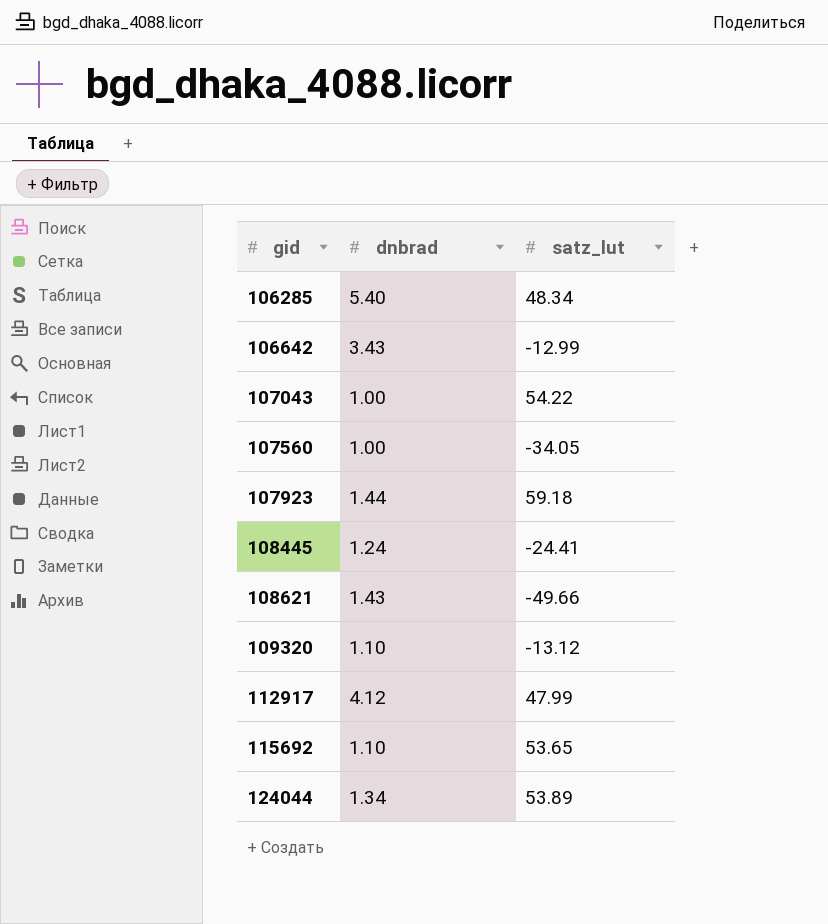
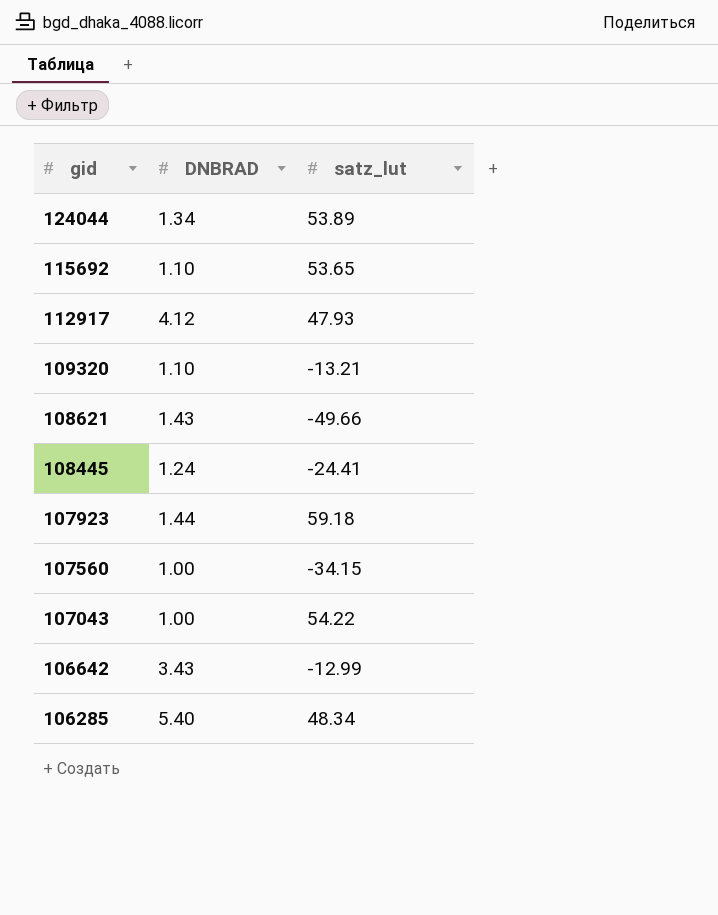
row order: gid ascending -> gid descending
column name: dnbrad -> DNBRAD
112917 | satz_lut: 47.99 -> 47.93
109320 | satz_lut: -13.12 -> -13.21
107560 | satz_lut: -34.05 -> -34.15

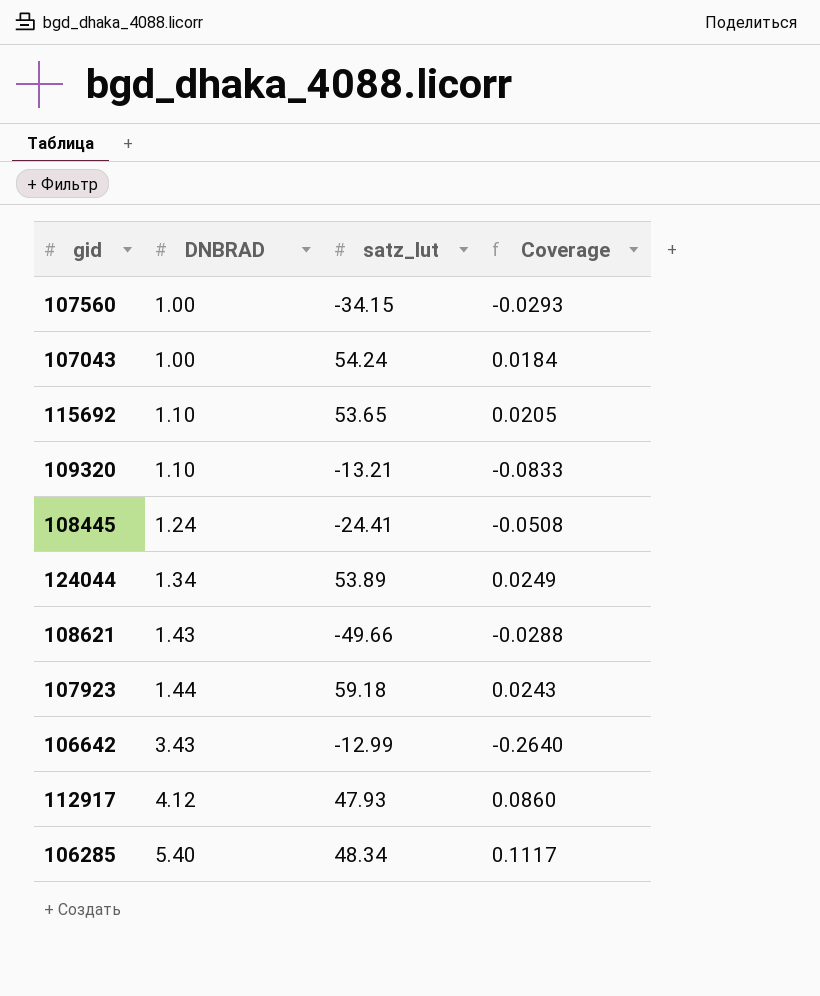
row order: gid descending -> DNBRAD ascending
column Coverage | formula: none -> [DNBRAD] / [satz_lut]
107043 | satz_lut: 54.22 -> 54.24

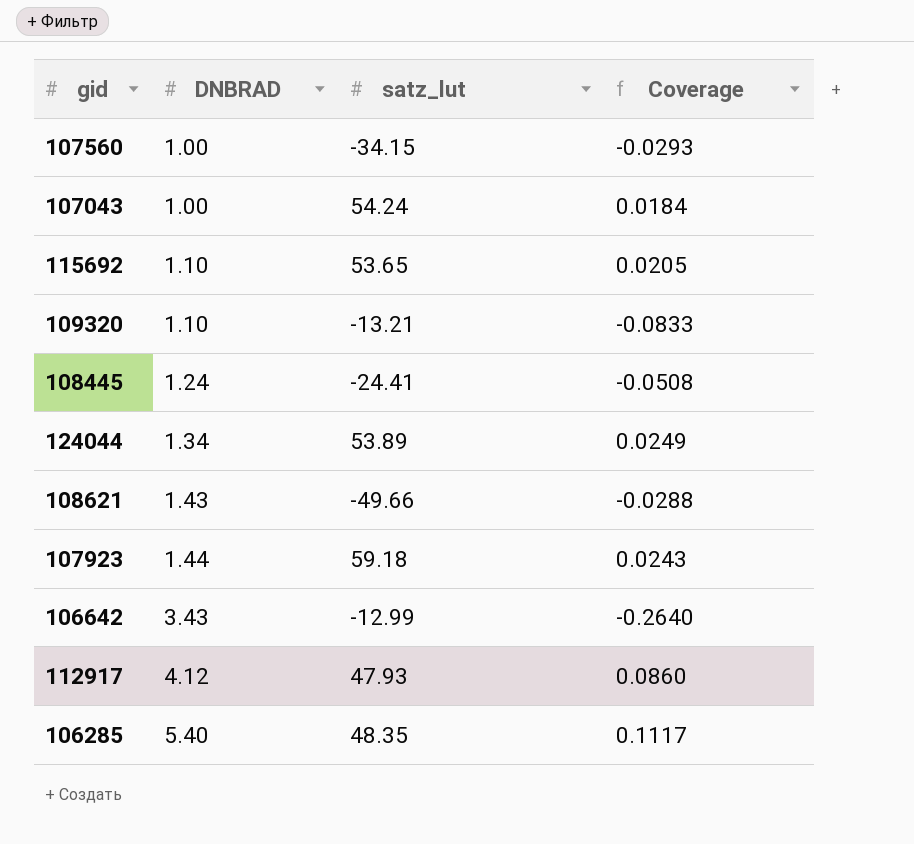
106285 | satz_lut: 48.34 -> 48.35

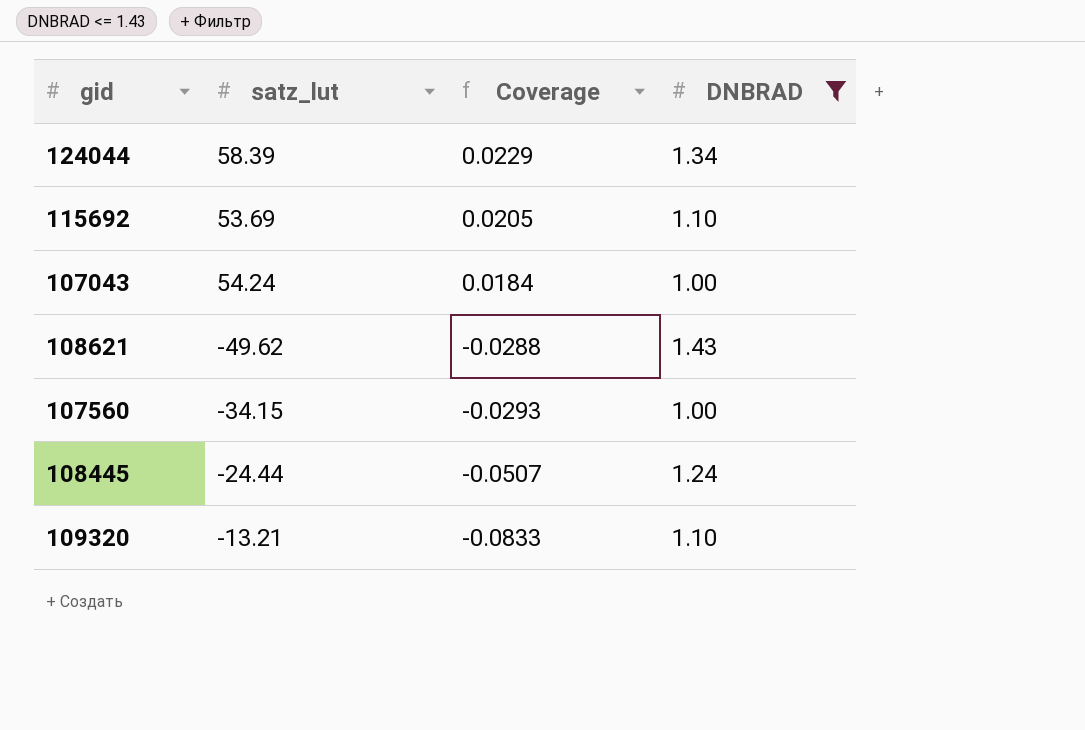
filter: none -> DNBRAD <= 1.43
row order: DNBRAD ascending -> Coverage descending
column DNBRAD | position: 2 -> 4
124044 | satz_lut: 53.89 -> 58.39
124044 | Coverage: 0.0249 -> 0.0229
115692 | satz_lut: 53.65 -> 53.69
108621 | satz_lut: -49.66 -> -49.62
108445 | satz_lut: -24.41 -> -24.44
108445 | Coverage: -0.0508 -> -0.0507

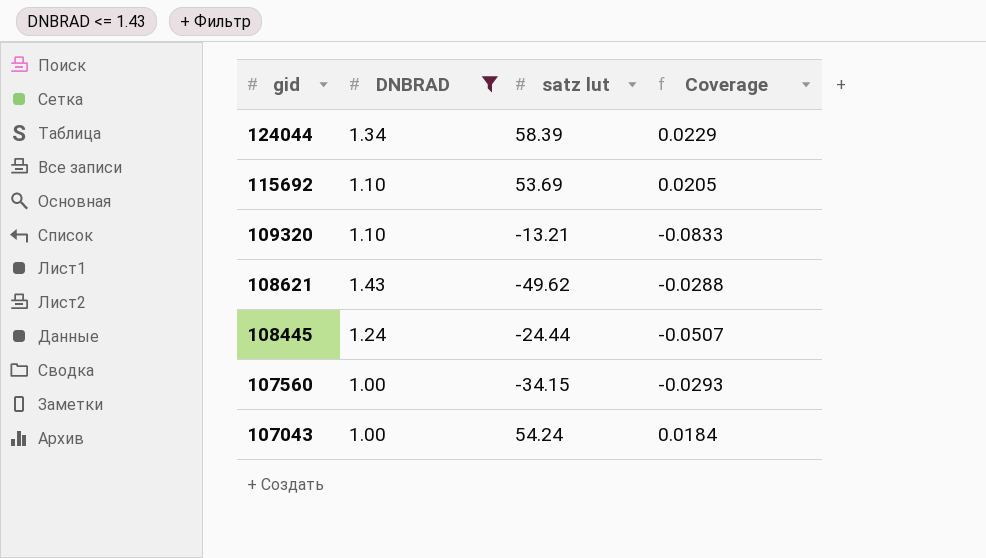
row order: Coverage descending -> gid descending
column DNBRAD | position: 4 -> 2
column name: satz_lut -> satz lut

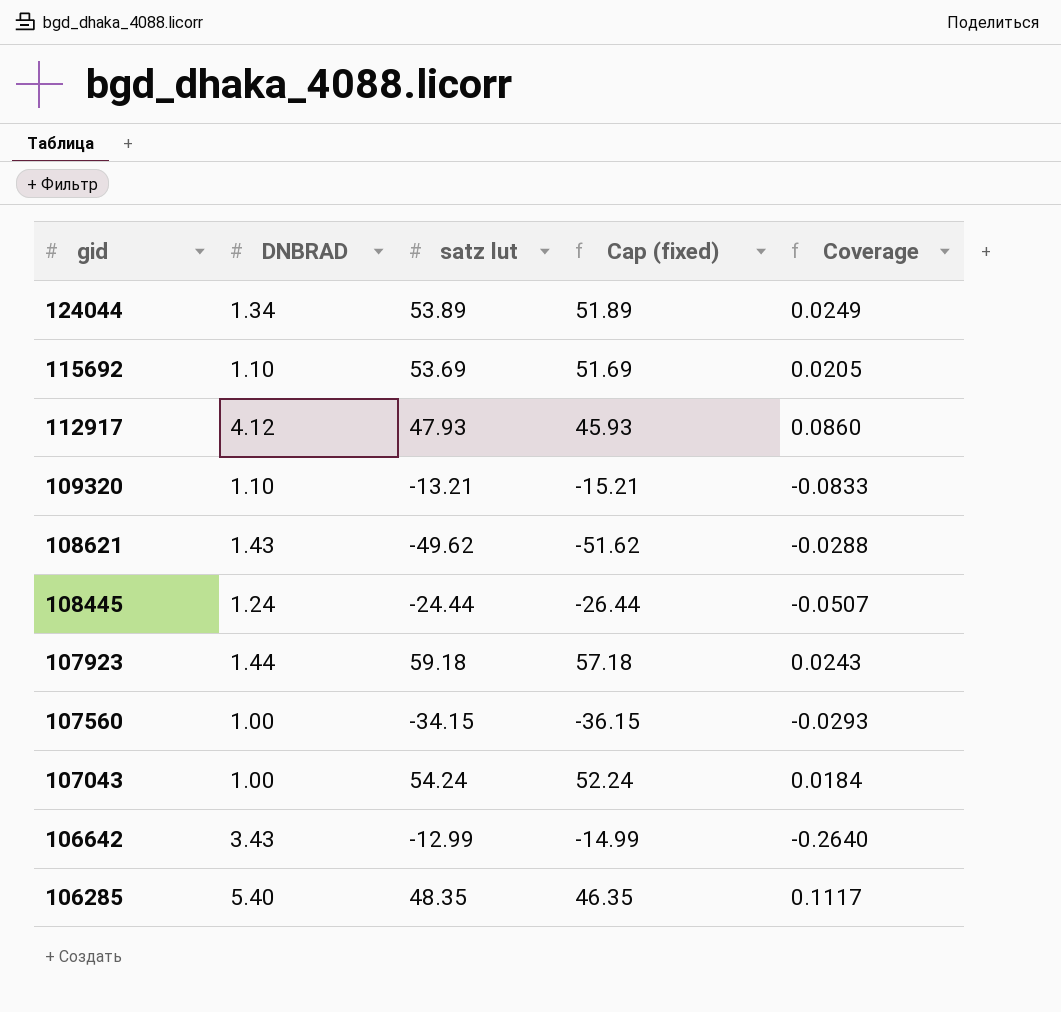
filter: DNBRAD <= 1.43 -> none
column Cap (fixed) | formula: none -> [satz lut] - 2
124044 | satz lut: 58.39 -> 53.89
124044 | Coverage: 0.0229 -> 0.0249

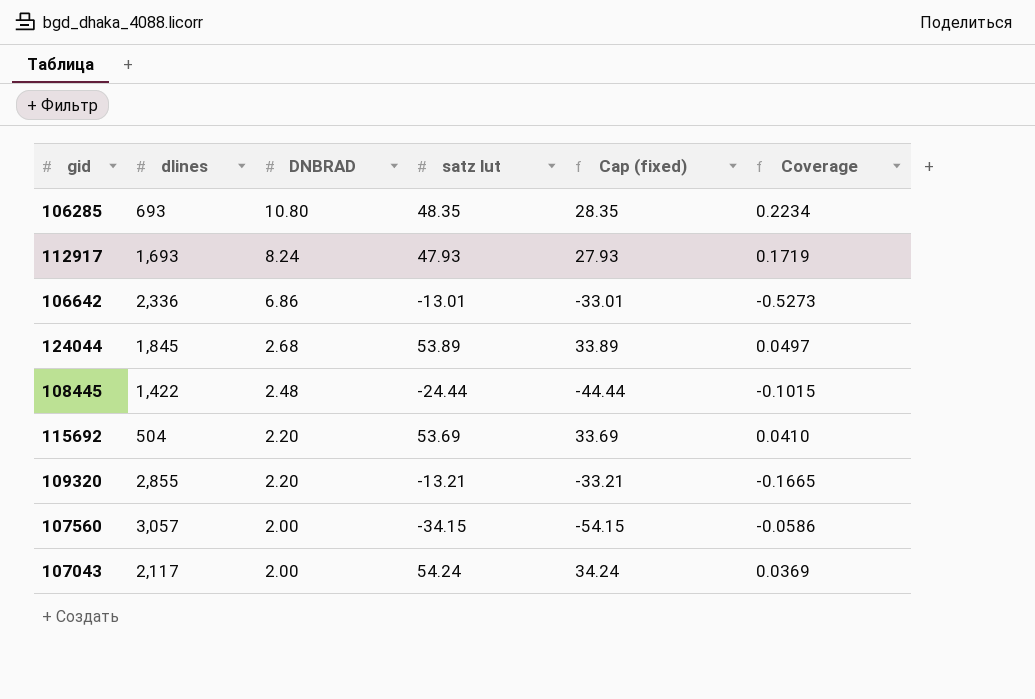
row order: gid descending -> DNBRAD descending
column dlines | position: none -> 2
column Cap (fixed) | formula: [satz lut] - 2 -> [satz lut] - 20
row 108621: 1.43 | -49.62 | -51.62 | -0.0288 -> none
row 107923: 1.44 | 59.18 | 57.18 | 0.0243 -> none
106285 | DNBRAD: 5.40 -> 10.80
106285 | Coverage: 0.1117 -> 0.2234
112917 | DNBRAD: 4.12 -> 8.24
112917 | Coverage: 0.0860 -> 0.1719
106642 | DNBRAD: 3.43 -> 6.86
106642 | satz lut: -12.99 -> -13.01
106642 | Coverage: -0.2640 -> -0.5273
124044 | DNBRAD: 1.34 -> 2.68
124044 | Coverage: 0.0249 -> 0.0497
108445 | DNBRAD: 1.24 -> 2.48
108445 | Coverage: -0.0507 -> -0.1015
115692 | DNBRAD: 1.10 -> 2.20
115692 | Coverage: 0.0205 -> 0.0410
109320 | DNBRAD: 1.10 -> 2.20
109320 | Coverage: -0.0833 -> -0.1665
107560 | DNBRAD: 1.00 -> 2.00
107560 | Coverage: -0.0293 -> -0.0586
107043 | DNBRAD: 1.00 -> 2.00
107043 | Coverage: 0.0184 -> 0.0369

